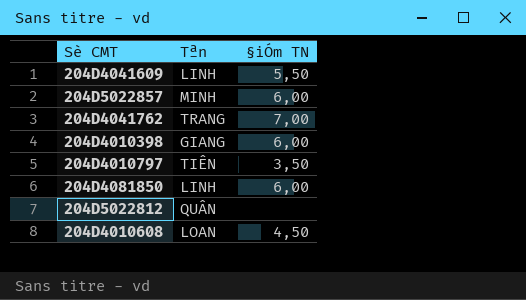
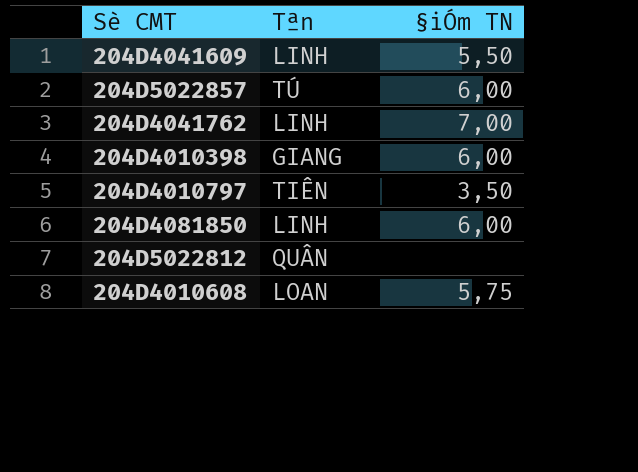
204D5022857 | Tªn: MINH -> TÚ
204D4041762 | Tªn: TRANG -> LINH
204D4010608 | §iÓm TN: 4,50 -> 5,75

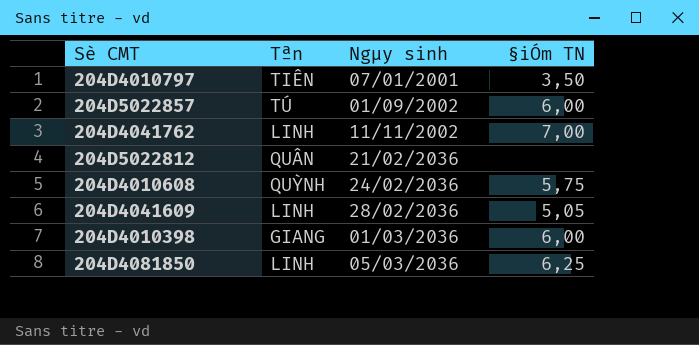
row order: none -> Ngµy sinh ascending
column Ngµy sinh | position: none -> 3
204D4010608 | Tªn: LOAN -> QUỲNH
204D4041609 | §iÓm TN: 5,50 -> 5,05
204D4081850 | §iÓm TN: 6,00 -> 6,25

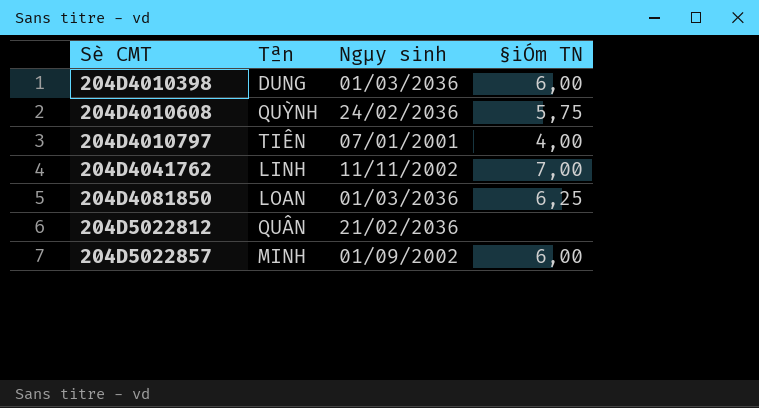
row order: Ngµy sinh ascending -> Sè CMT ascending
row 204D4041609: LINH | 28/02/2036 | 5,05 -> none
204D4010398 | Tªn: GIANG -> DUNG
204D4010797 | §iÓm TN: 3,50 -> 4,00
204D4081850 | Tªn: LINH -> LOAN
204D4081850 | Ngµy sinh: 05/03/2036 -> 01/03/2036
204D5022857 | Tªn: TÚ -> MINH

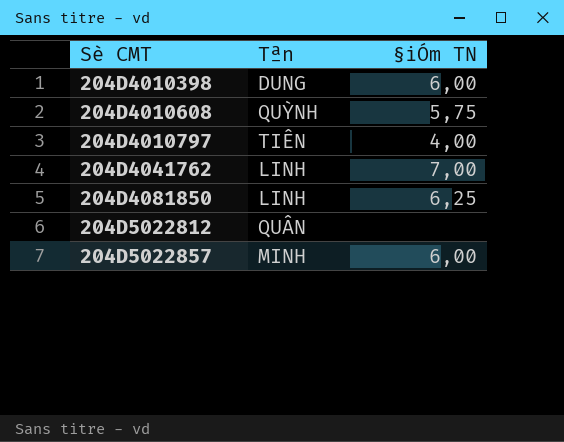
column Ngµy sinh | position: 3 -> none
204D4081850 | Tªn: LOAN -> LINH

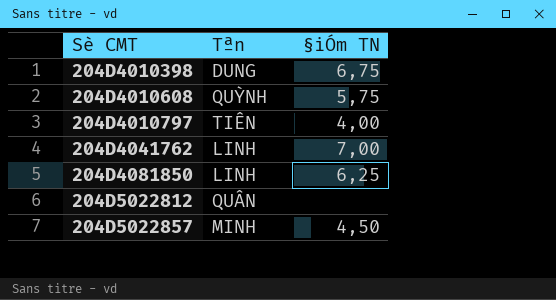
204D4010398 | §iÓm TN: 6,00 -> 6,75
204D5022857 | §iÓm TN: 6,00 -> 4,50

